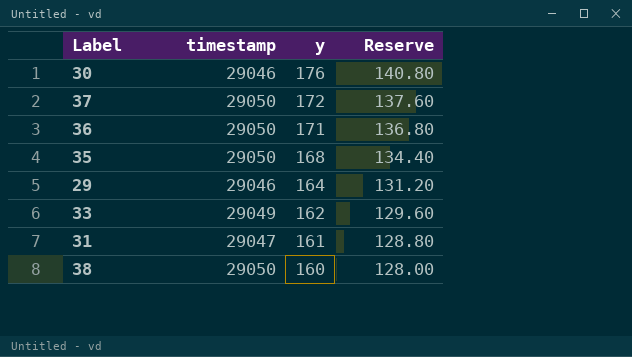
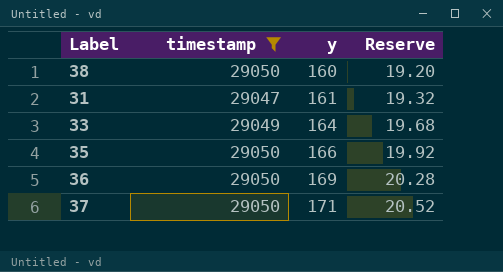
filter: none -> timestamp != 29046
row order: y descending -> y ascending
column Reserve | formula: [y] * 0.8 -> [y] * 0.12
33 | y: 162 -> 164
35 | y: 168 -> 166
36 | y: 171 -> 169
37 | y: 172 -> 171

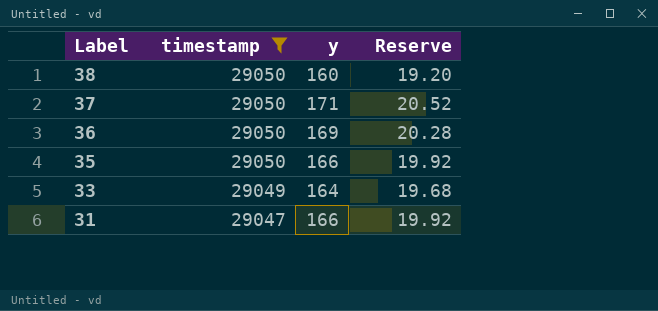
row order: y ascending -> Label descending
31 | y: 161 -> 166
31 | Reserve: 19.32 -> 19.92

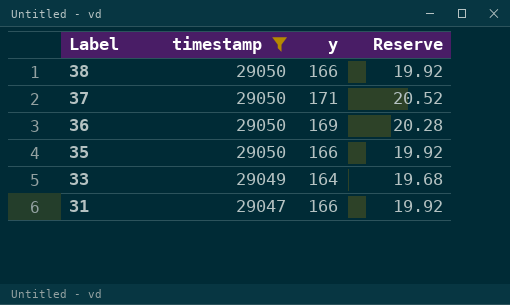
38 | y: 160 -> 166
38 | Reserve: 19.20 -> 19.92

